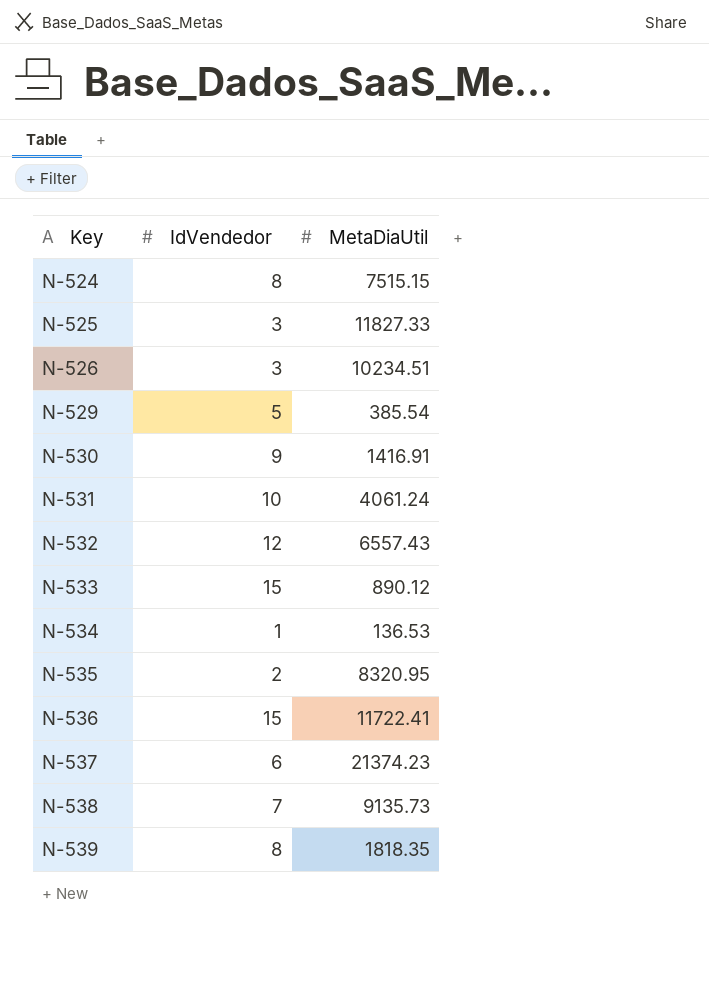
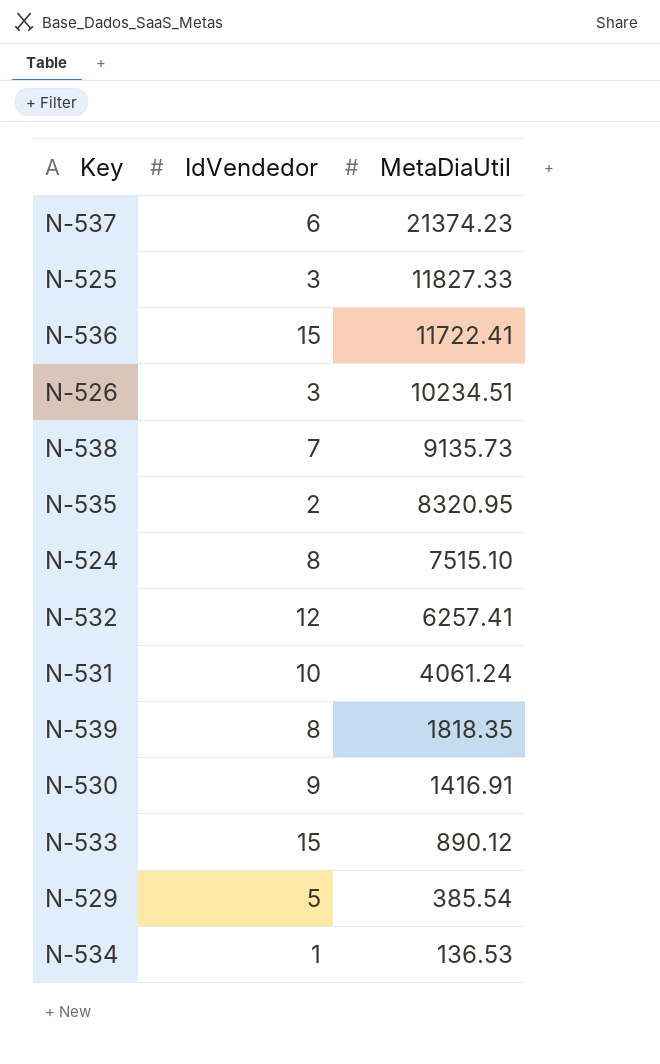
row order: Key ascending -> MetaDiaUtil descending
N-524 | MetaDiaUtil: 7515.15 -> 7515.10
N-532 | MetaDiaUtil: 6557.43 -> 6257.41

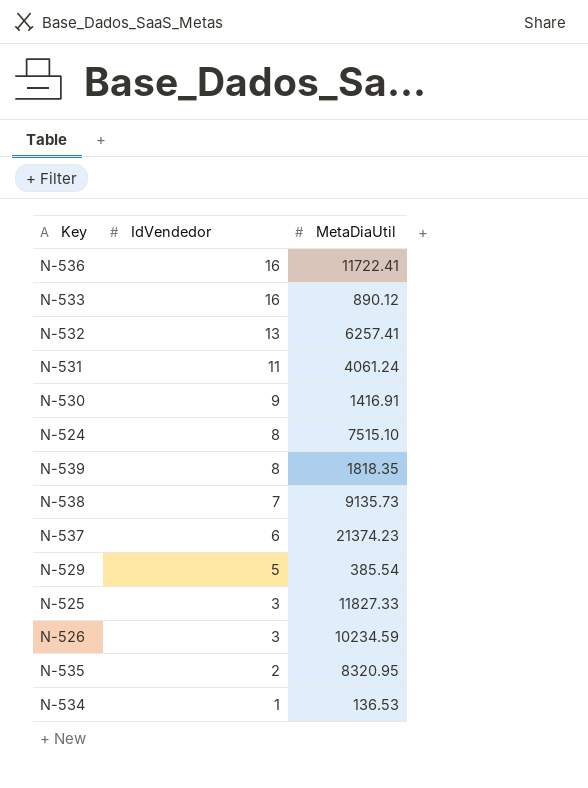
row order: MetaDiaUtil descending -> IdVendedor descending
N-536 | IdVendedor: 15 -> 16
N-533 | IdVendedor: 15 -> 16
N-532 | IdVendedor: 12 -> 13
N-531 | IdVendedor: 10 -> 11
N-526 | MetaDiaUtil: 10234.51 -> 10234.59

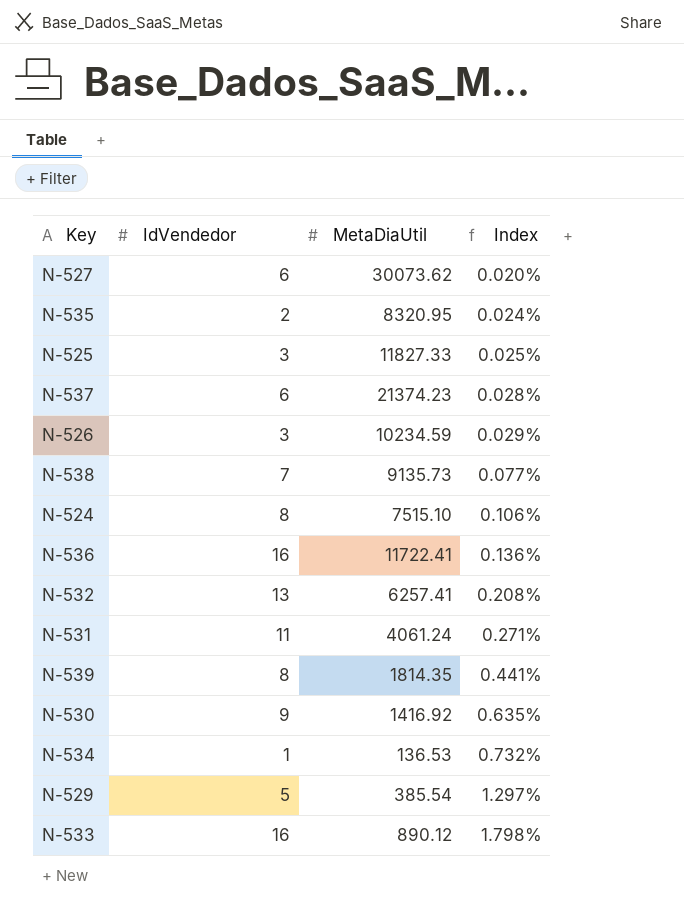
row order: IdVendedor descending -> Index ascending
column Index | formula: none -> [IdVendedor] / [MetaDiaUtil]
row N-527: none -> 6 | 30073.62 | 0.020%
N-539 | MetaDiaUtil: 1818.35 -> 1814.35
N-530 | MetaDiaUtil: 1416.91 -> 1416.92

